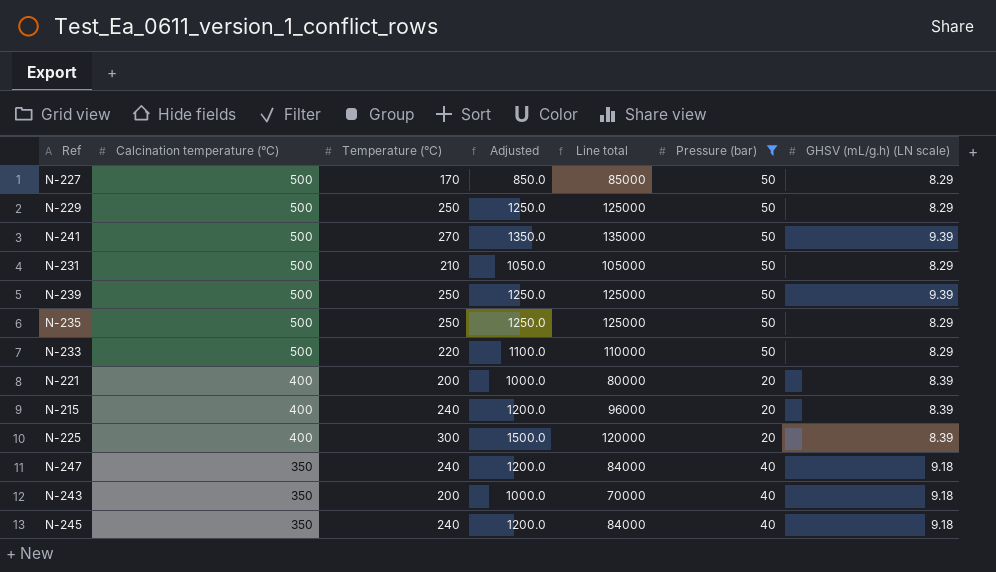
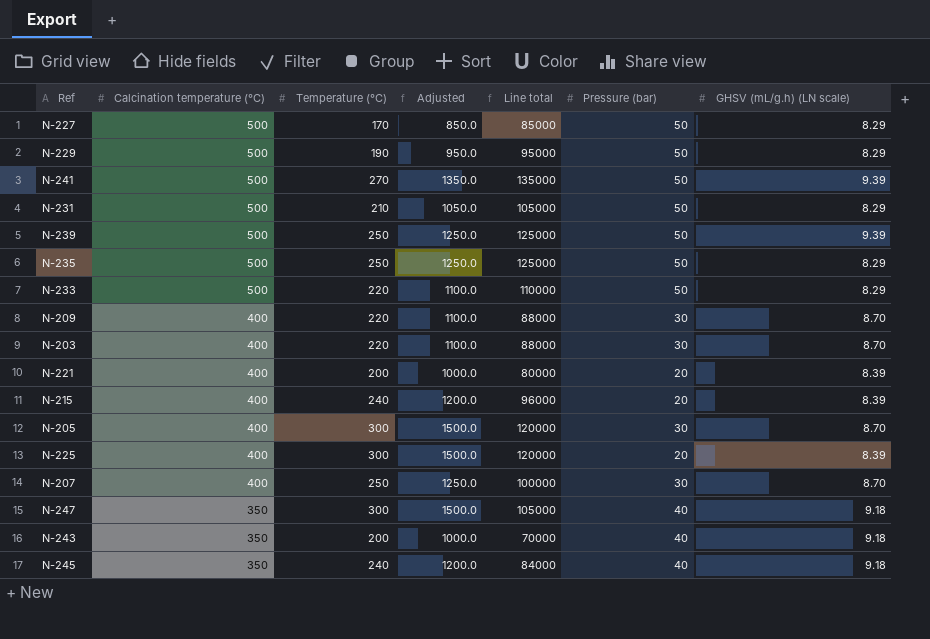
filter: Pressure (bar) != 30 -> none
N-229 | Temperature (°C): 250 -> 190
N-229 | Adjusted: 1250.0 -> 950.0
N-229 | Line total: 125000 -> 95000
N-247 | Temperature (°C): 240 -> 300
N-247 | Adjusted: 1200.0 -> 1500.0
N-247 | Line total: 84000 -> 105000

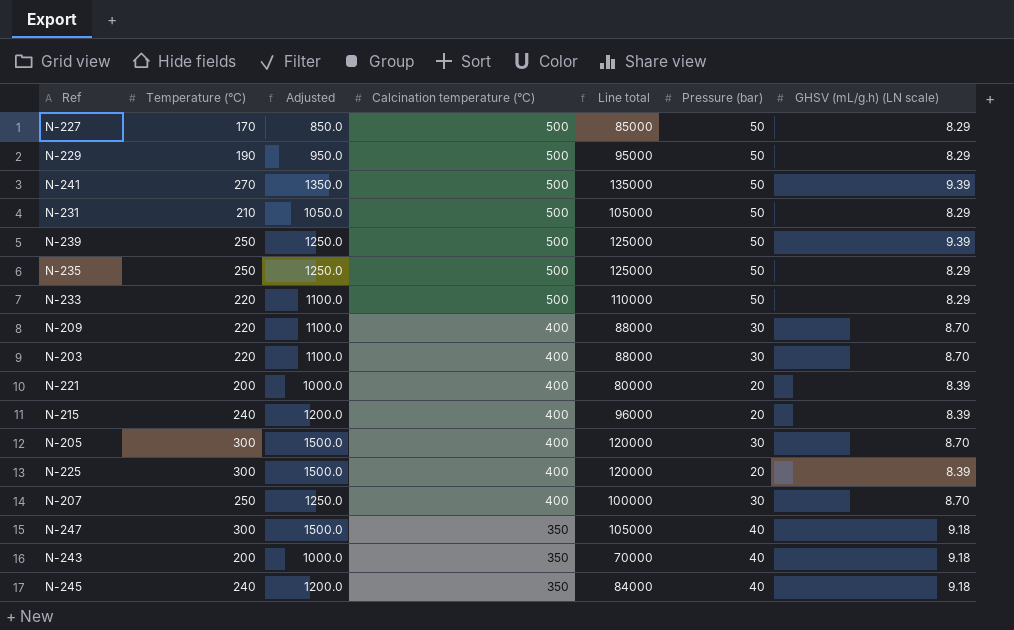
column Calcination temperature (°C) | position: 2 -> 4

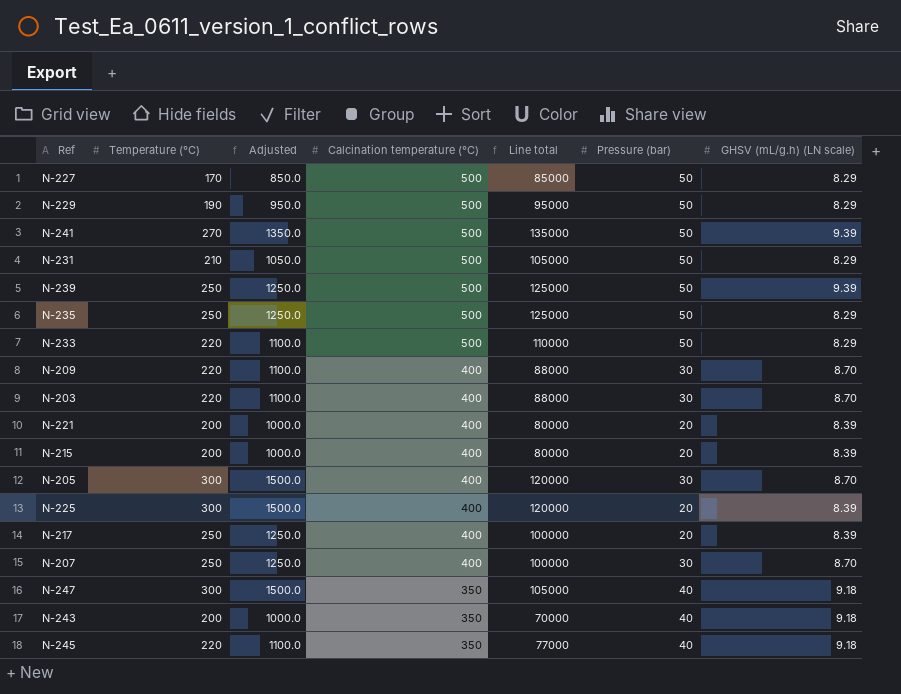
N-215 | Temperature (°C): 240 -> 200
N-215 | Adjusted: 1200.0 -> 1000.0
N-215 | Line total: 96000 -> 80000
row N-217: none -> 250 | 1250.0 | 400 | 100000 | 20 | 8.39
N-245 | Temperature (°C): 240 -> 220
N-245 | Adjusted: 1200.0 -> 1100.0
N-245 | Line total: 84000 -> 77000

